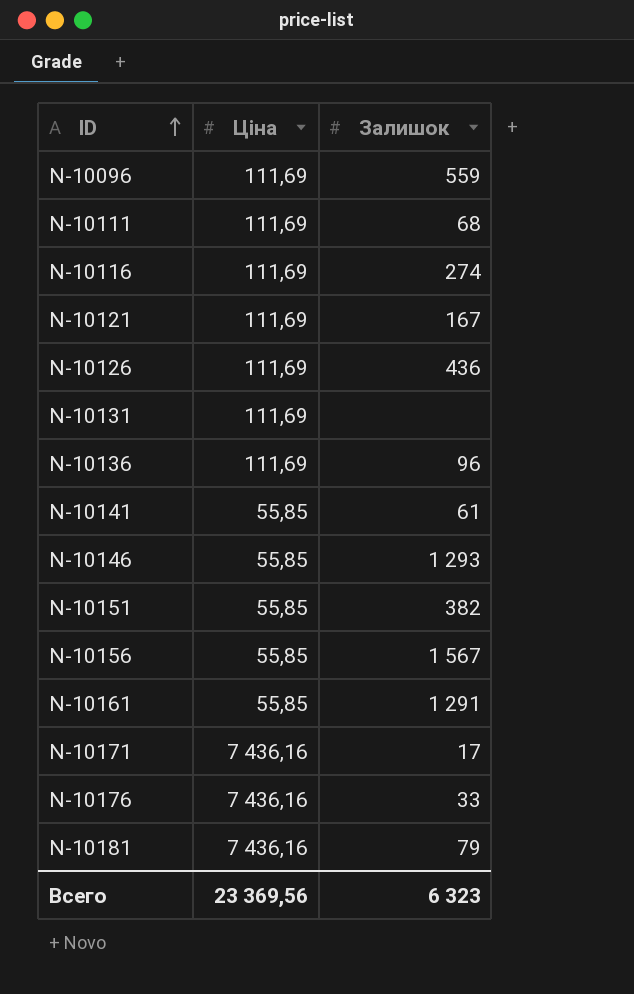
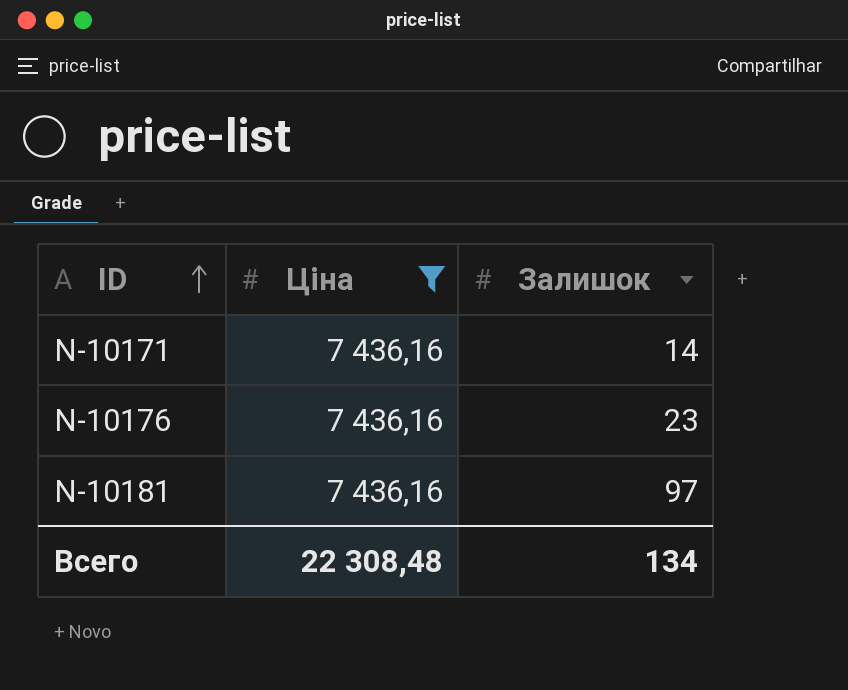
filter: none -> Ціна = 7 436,16
N-10171 | Залишок: 17 -> 14
N-10176 | Залишок: 33 -> 23
N-10181 | Залишок: 79 -> 97
Всего | Ціна: 23 369,56 -> 22 308,48
Всего | Залишок: 6 323 -> 134

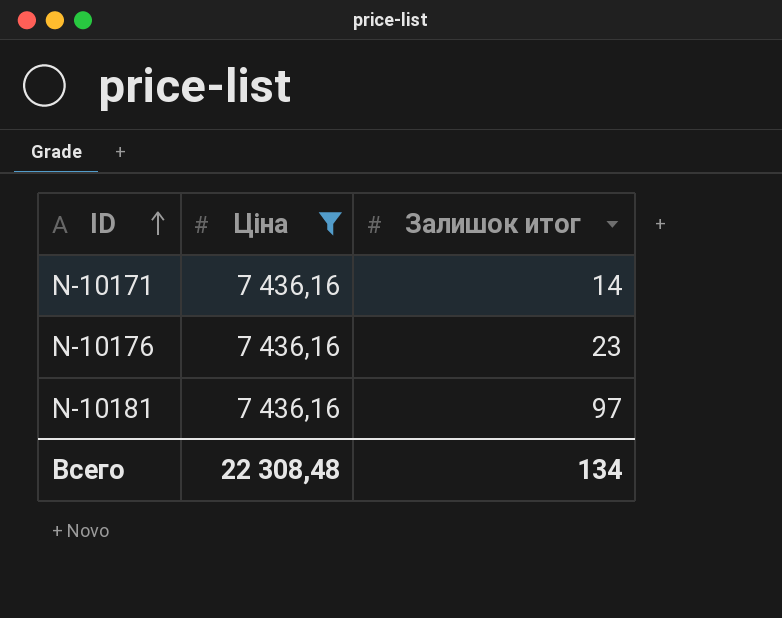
column name: Залишок -> Залишок итог

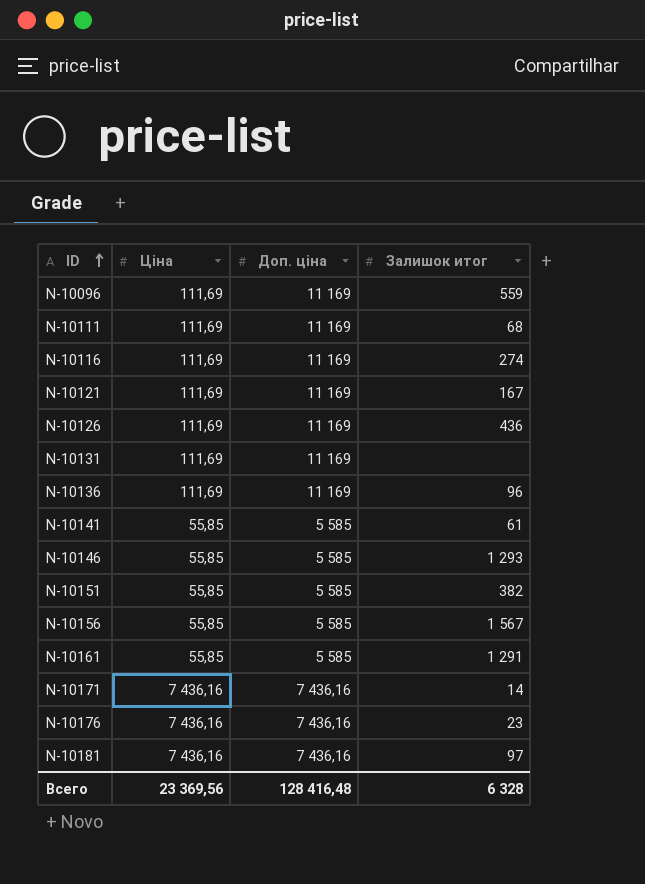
filter: Ціна = 7 436,16 -> none
column Доп. ціна | position: none -> 3
Всего | Ціна: 22 308,48 -> 23 369,56
Всего | Залишок итог: 134 -> 6 328

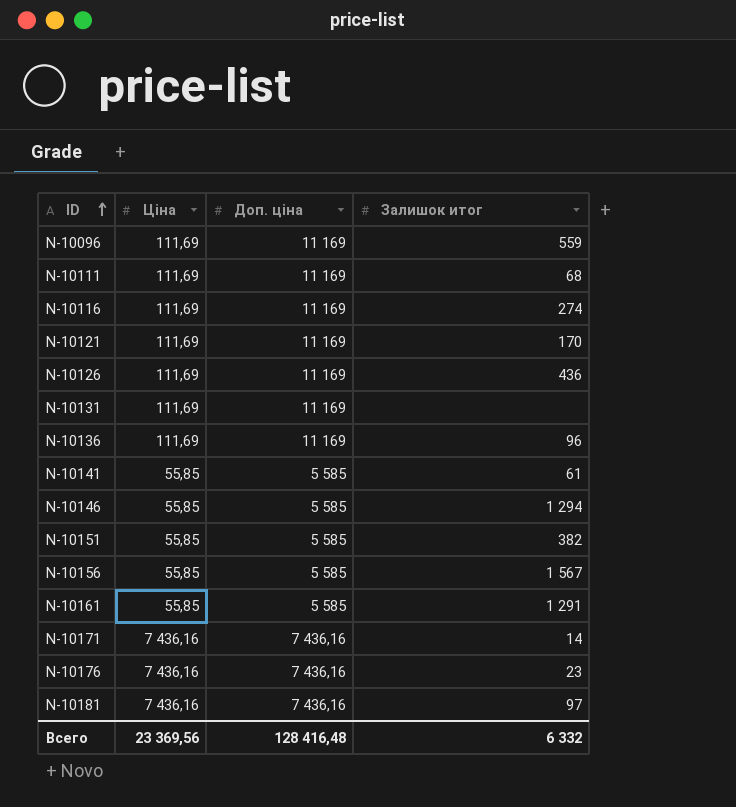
N-10121 | Залишок итог: 167 -> 170
N-10146 | Залишок итог: 1 293 -> 1 294
Всего | Залишок итог: 6 328 -> 6 332

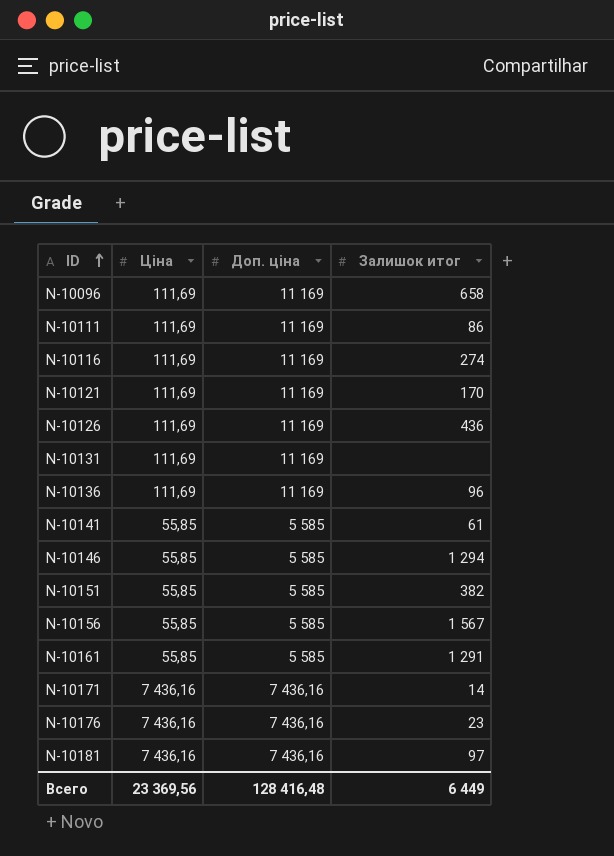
N-10096 | Залишок итог: 559 -> 658
N-10111 | Залишок итог: 68 -> 86
Всего | Залишок итог: 6 332 -> 6 449

